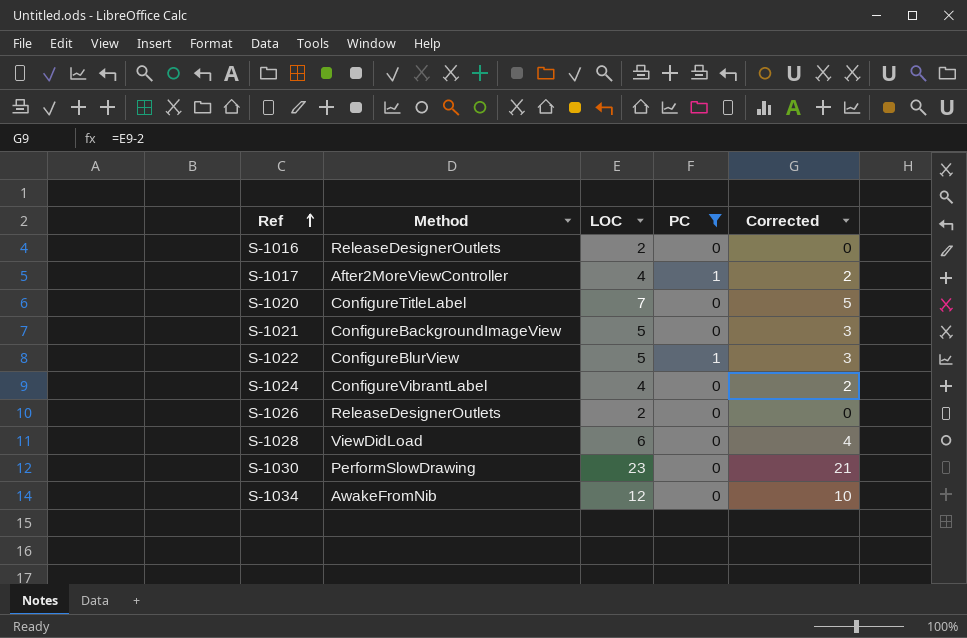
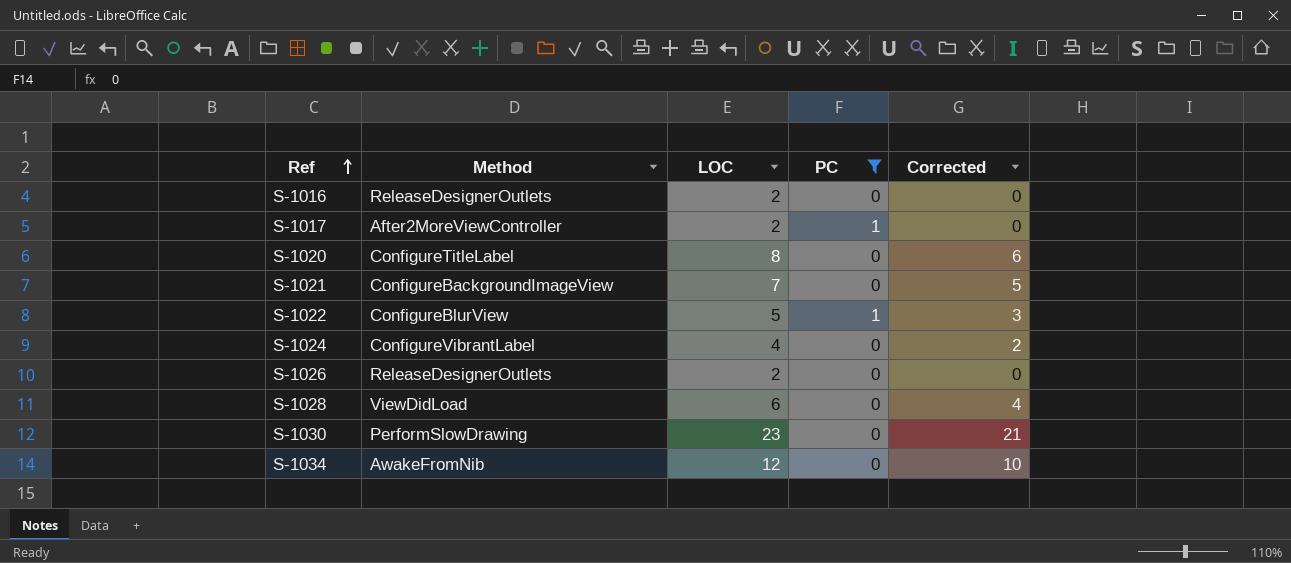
S-1017 | LOC: 4 -> 2
S-1017 | Corrected: 2 -> 0
S-1020 | LOC: 7 -> 8
S-1020 | Corrected: 5 -> 6
S-1021 | LOC: 5 -> 7
S-1021 | Corrected: 3 -> 5

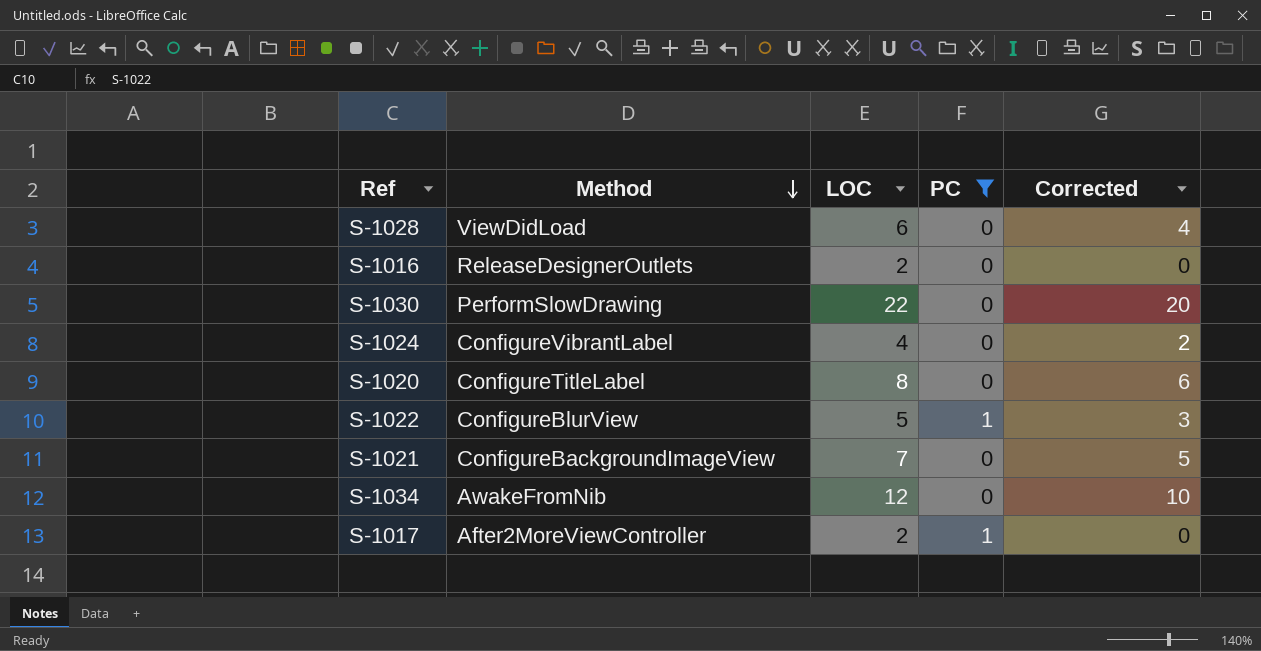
row order: Ref ascending -> Method descending
row S-1026: ReleaseDesignerOutlets | 2 | 0 | 0 -> none
S-1030 | LOC: 23 -> 22
S-1030 | Corrected: 21 -> 20

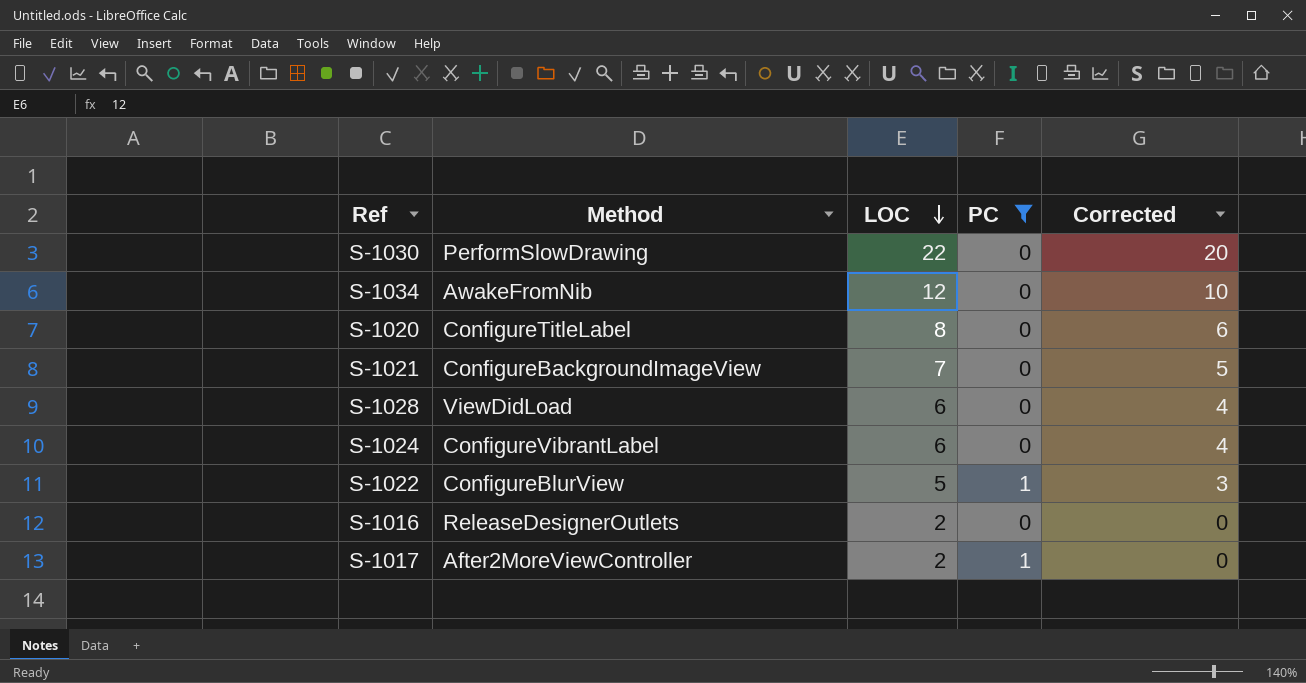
row order: Method descending -> LOC descending
S-1024 | LOC: 4 -> 6
S-1024 | Corrected: 2 -> 4

